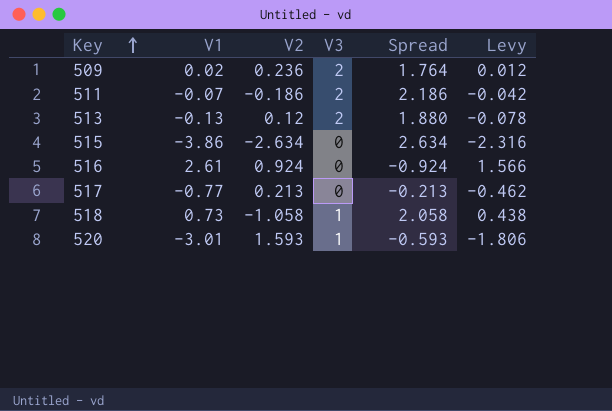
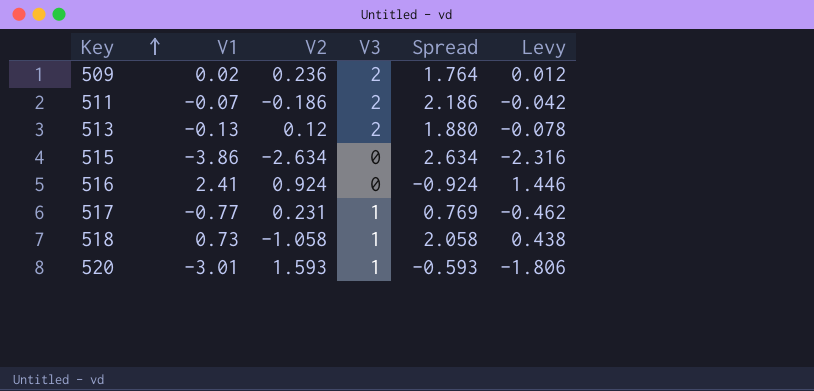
516 | V1: 2.61 -> 2.41
516 | Levy: 1.566 -> 1.446
517 | V2: 0.213 -> 0.231
517 | V3: 0 -> 1
517 | Spread: -0.213 -> 0.769

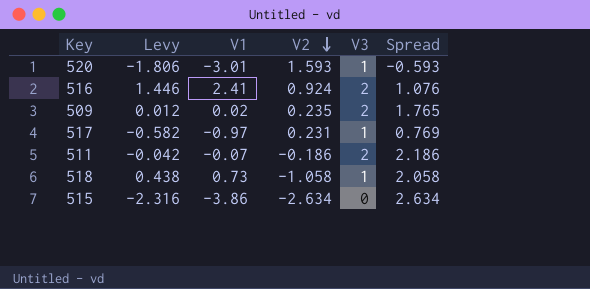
row order: Key ascending -> V2 descending
column Levy | position: 6 -> 2
row 513: -0.13 | 0.12 | 2 | 1.880 | -0.078 -> none
516 | V3: 0 -> 2
516 | Spread: -0.924 -> 1.076
509 | V2: 0.236 -> 0.235
509 | Spread: 1.764 -> 1.765
517 | Levy: -0.462 -> -0.582
517 | V1: -0.77 -> -0.97

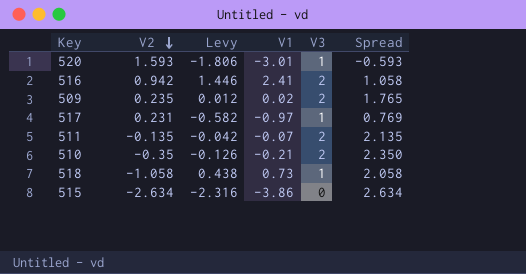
column V2 | position: 4 -> 2
516 | V2: 0.924 -> 0.942
516 | Spread: 1.076 -> 1.058
511 | V2: -0.186 -> -0.135
511 | Spread: 2.186 -> 2.135
row 510: none -> -0.35 | -0.126 | -0.21 | 2 | 2.350

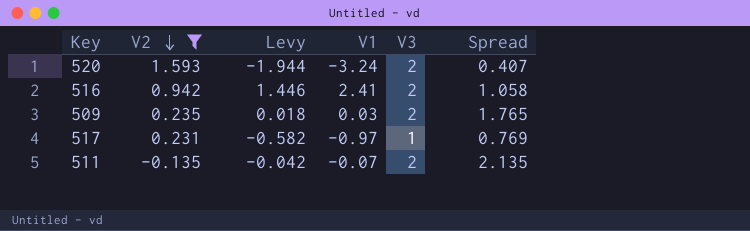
filter: none -> V2 >= -0.135
520 | Levy: -1.806 -> -1.944
520 | V1: -3.01 -> -3.24
520 | V3: 1 -> 2
520 | Spread: -0.593 -> 0.407
509 | Levy: 0.012 -> 0.018
509 | V1: 0.02 -> 0.03

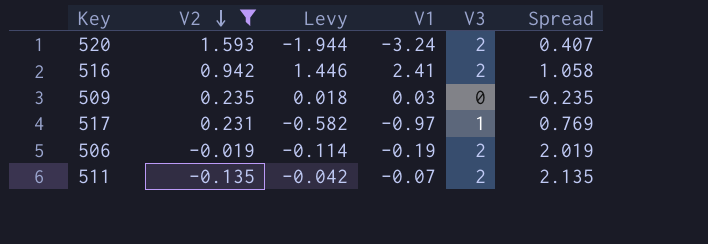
509 | V3: 2 -> 0
509 | Spread: 1.765 -> -0.235
row 506: none -> -0.019 | -0.114 | -0.19 | 2 | 2.019

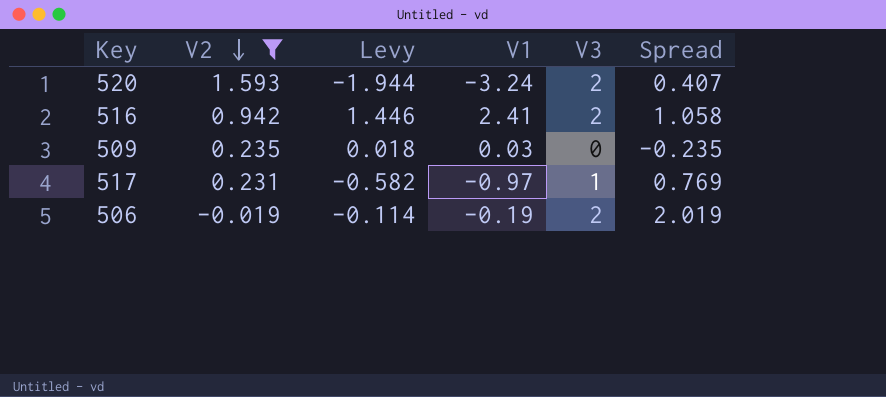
row 511: -0.135 | -0.042 | -0.07 | 2 | 2.135 -> none

